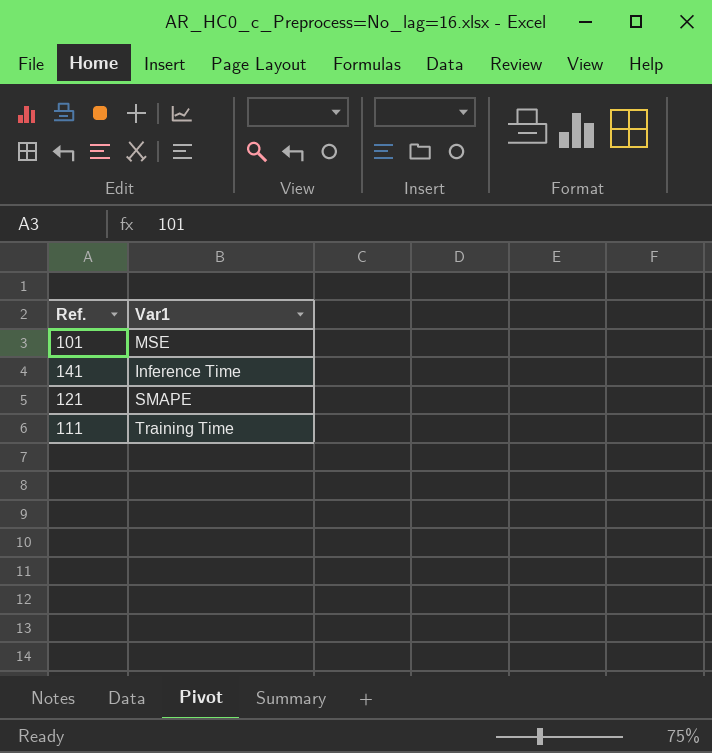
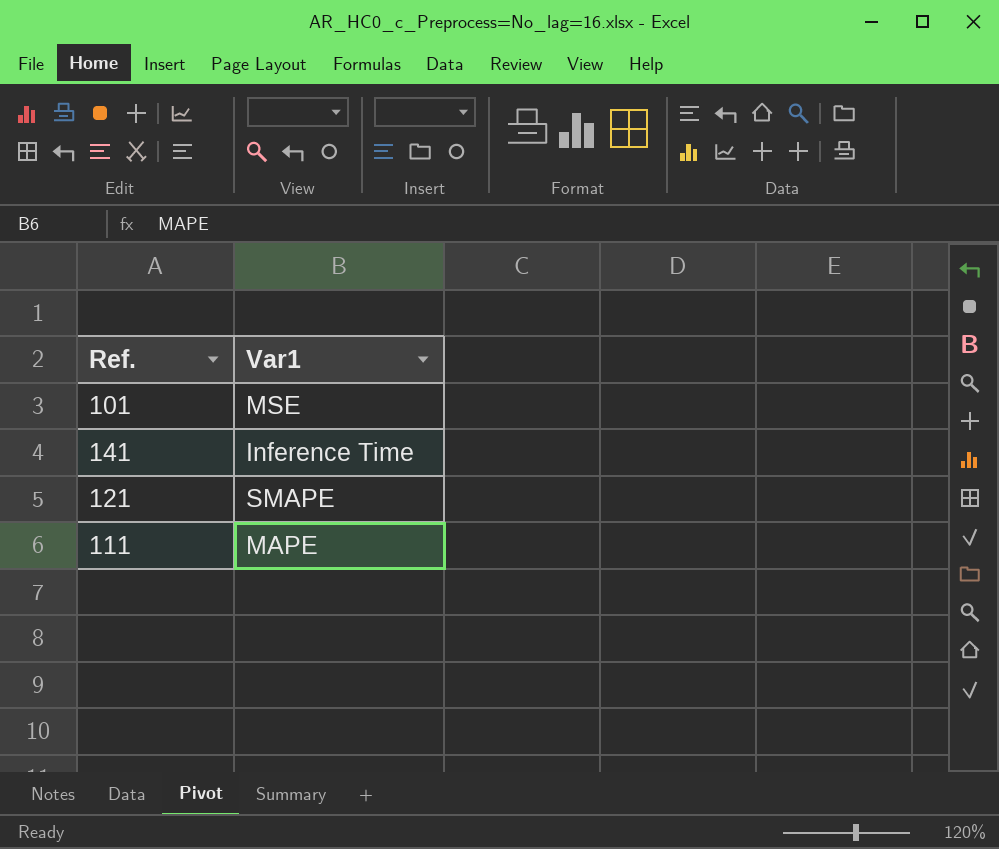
111 | Var1: Training Time -> MAPE

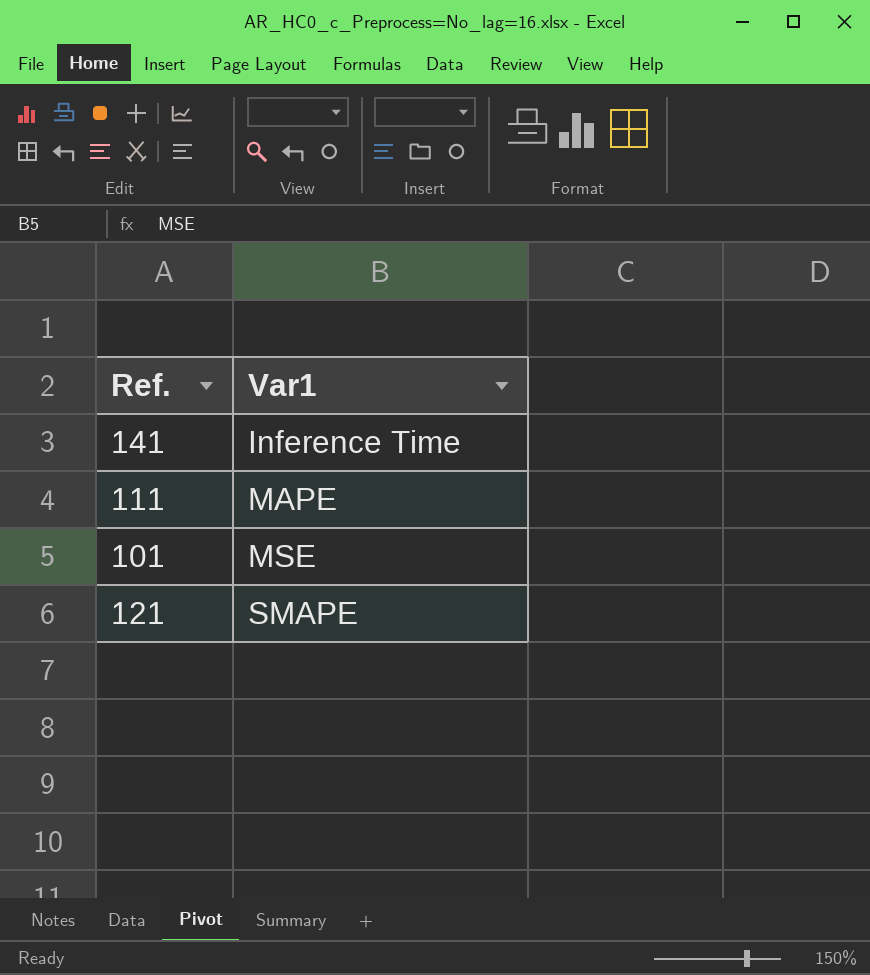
row order: none -> Var1 ascending

